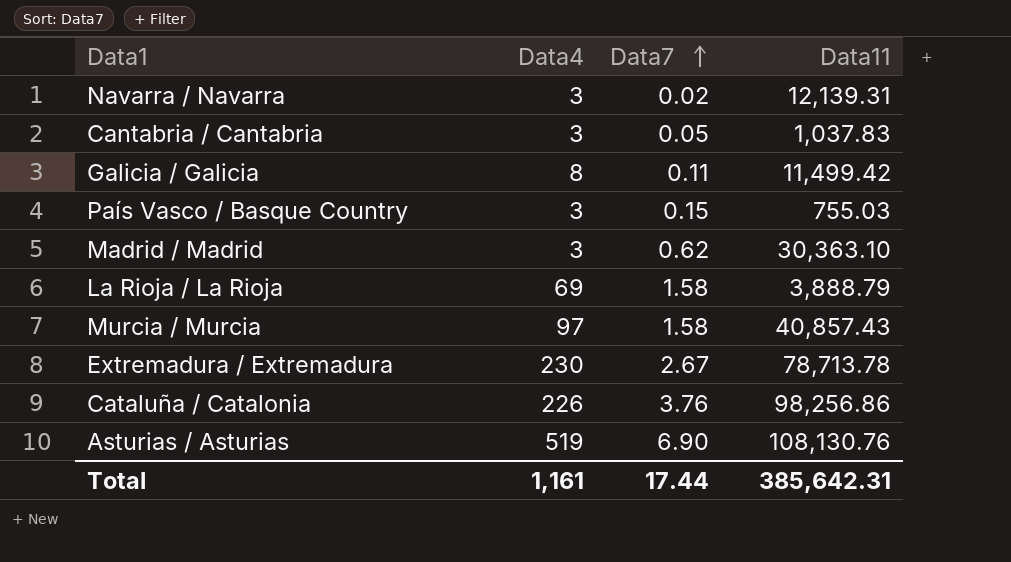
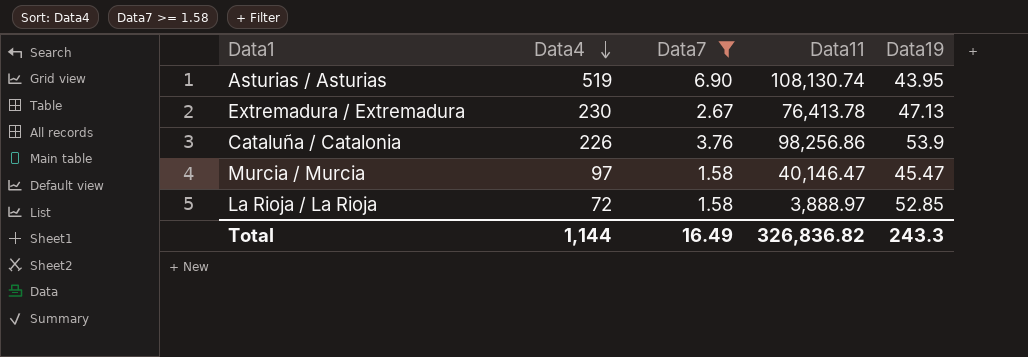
filter: none -> Data7 >= 1.58
row order: Data7 ascending -> Data4 descending
column Data19 | position: none -> 5
Asturias / Asturias | Data11: 108,130.76 -> 108,130.74
Extremadura / Extremadura | Data11: 78,713.78 -> 76,413.78
Murcia / Murcia | Data11: 40,857.43 -> 40,146.47
La Rioja / La Rioja | Data4: 69 -> 72
La Rioja / La Rioja | Data11: 3,888.79 -> 3,888.97
Total | Data4: 1,161 -> 1,144
Total | Data7: 17.44 -> 16.49
Total | Data11: 385,642.31 -> 326,836.82

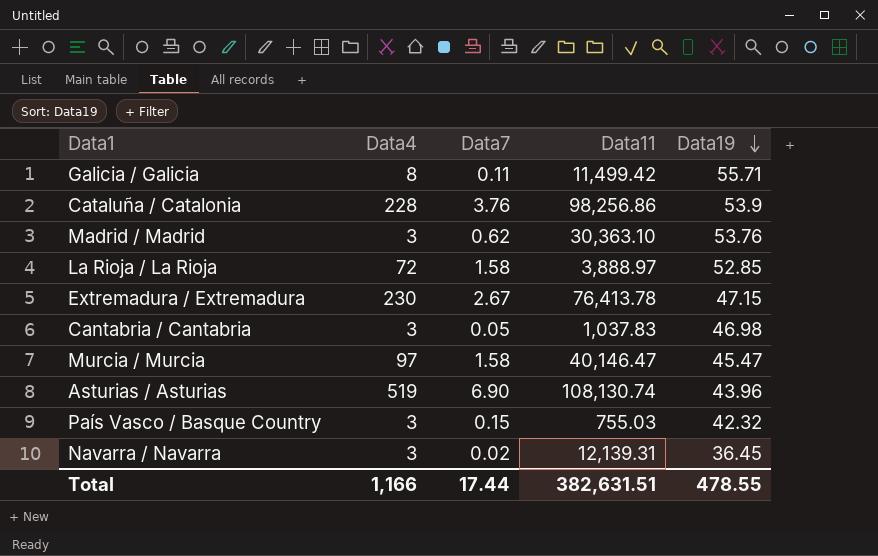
filter: Data7 >= 1.58 -> none
row order: Data4 descending -> Data19 descending
Cataluña / Catalonia | Data4: 226 -> 228
Extremadura / Extremadura | Data19: 47.13 -> 47.15
Asturias / Asturias | Data19: 43.95 -> 43.96
Total | Data4: 1,144 -> 1,166
Total | Data7: 16.49 -> 17.44
Total | Data11: 326,836.82 -> 382,631.51
Total | Data19: 243.3 -> 478.55

